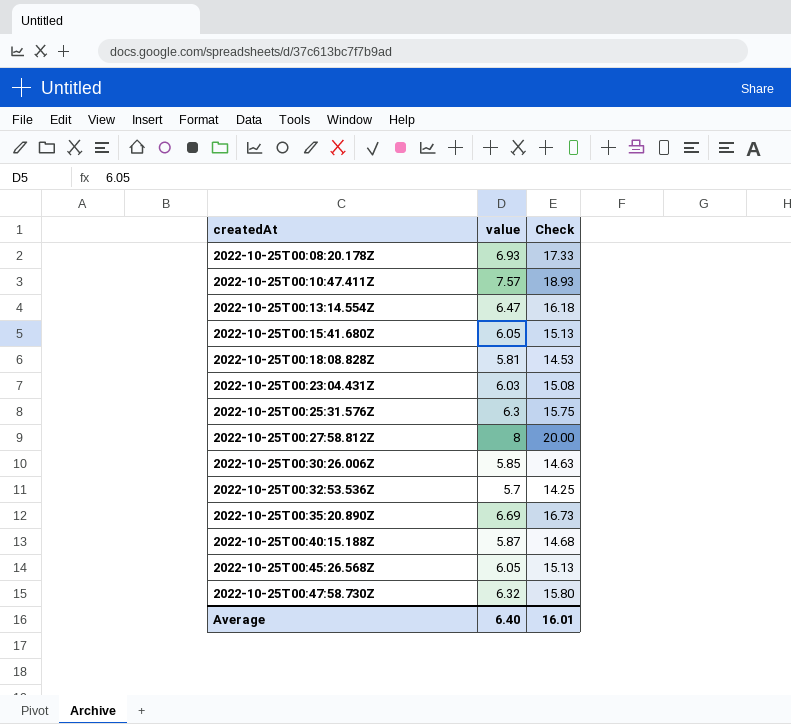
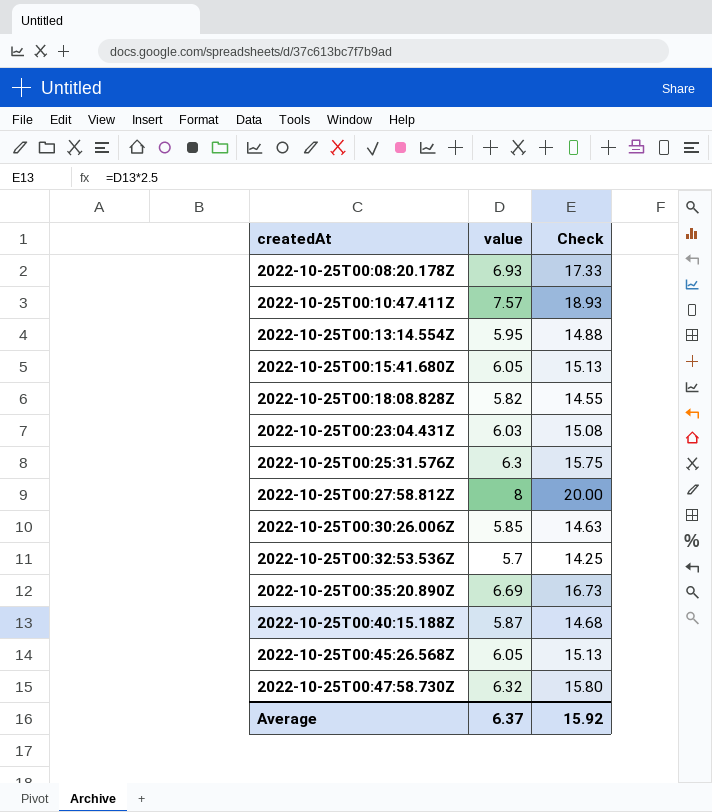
2022-10-25T00:13:14.554Z | value: 6.47 -> 5.95
2022-10-25T00:13:14.554Z | Check: 16.18 -> 14.88
2022-10-25T00:18:08.828Z | value: 5.81 -> 5.82
2022-10-25T00:18:08.828Z | Check: 14.53 -> 14.55
Average | value: 6.40 -> 6.37
Average | Check: 16.01 -> 15.92

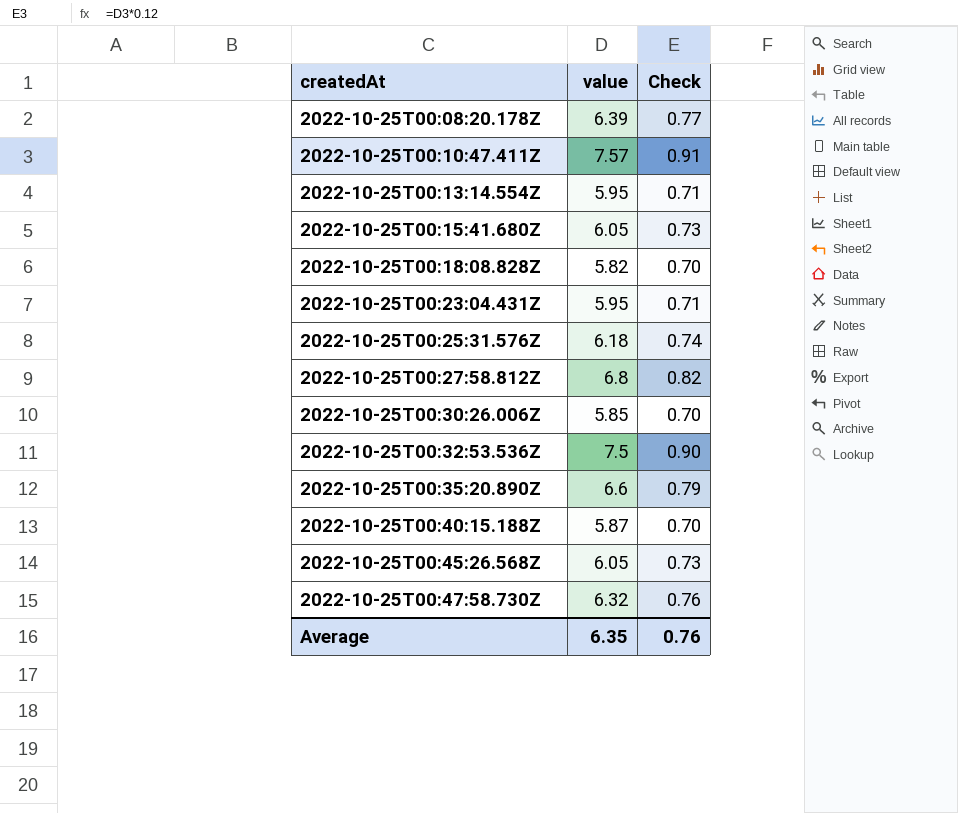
column Check | formula: [value] * 2.5 -> [value] * 0.12
2022-10-25T00:08:20.178Z | value: 6.93 -> 6.39
2022-10-25T00:23:04.431Z | value: 6.03 -> 5.95
2022-10-25T00:25:31.576Z | value: 6.3 -> 6.18
2022-10-25T00:27:58.812Z | value: 8 -> 6.8
2022-10-25T00:32:53.536Z | value: 5.7 -> 7.5
2022-10-25T00:35:20.890Z | value: 6.69 -> 6.6
Average | value: 6.37 -> 6.35
Average | Check: 15.92 -> 0.76

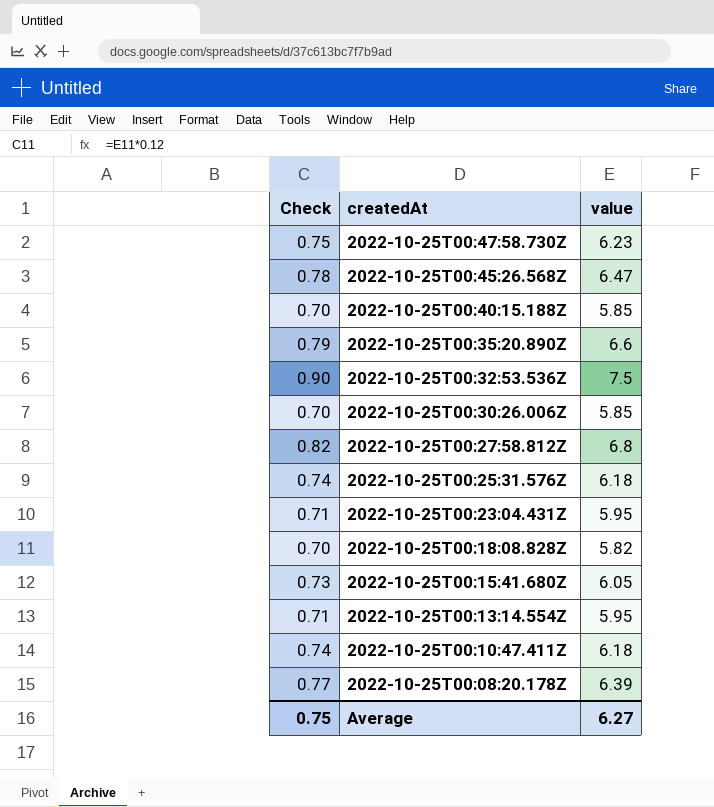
row order: createdAt ascending -> createdAt descending
column Check | position: 3 -> 1
2022-10-25T00:47:58.730Z | Check: 0.76 -> 0.75
2022-10-25T00:47:58.730Z | value: 6.32 -> 6.23
2022-10-25T00:45:26.568Z | Check: 0.73 -> 0.78
2022-10-25T00:45:26.568Z | value: 6.05 -> 6.47
2022-10-25T00:40:15.188Z | value: 5.87 -> 5.85
2022-10-25T00:10:47.411Z | Check: 0.91 -> 0.74
2022-10-25T00:10:47.411Z | value: 7.57 -> 6.18
Average | Check: 0.76 -> 0.75
Average | value: 6.35 -> 6.27

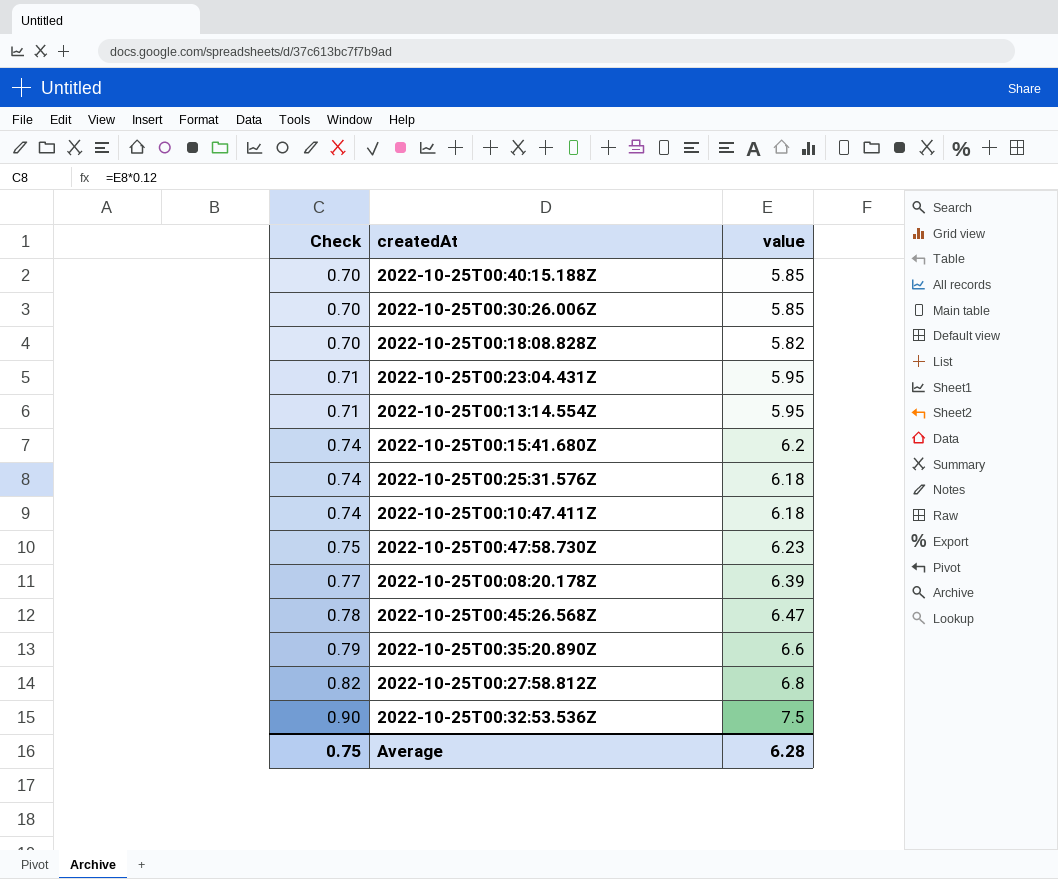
row order: createdAt descending -> Check ascending
2022-10-25T00:15:41.680Z | Check: 0.73 -> 0.74
2022-10-25T00:15:41.680Z | value: 6.05 -> 6.2
Average | value: 6.27 -> 6.28

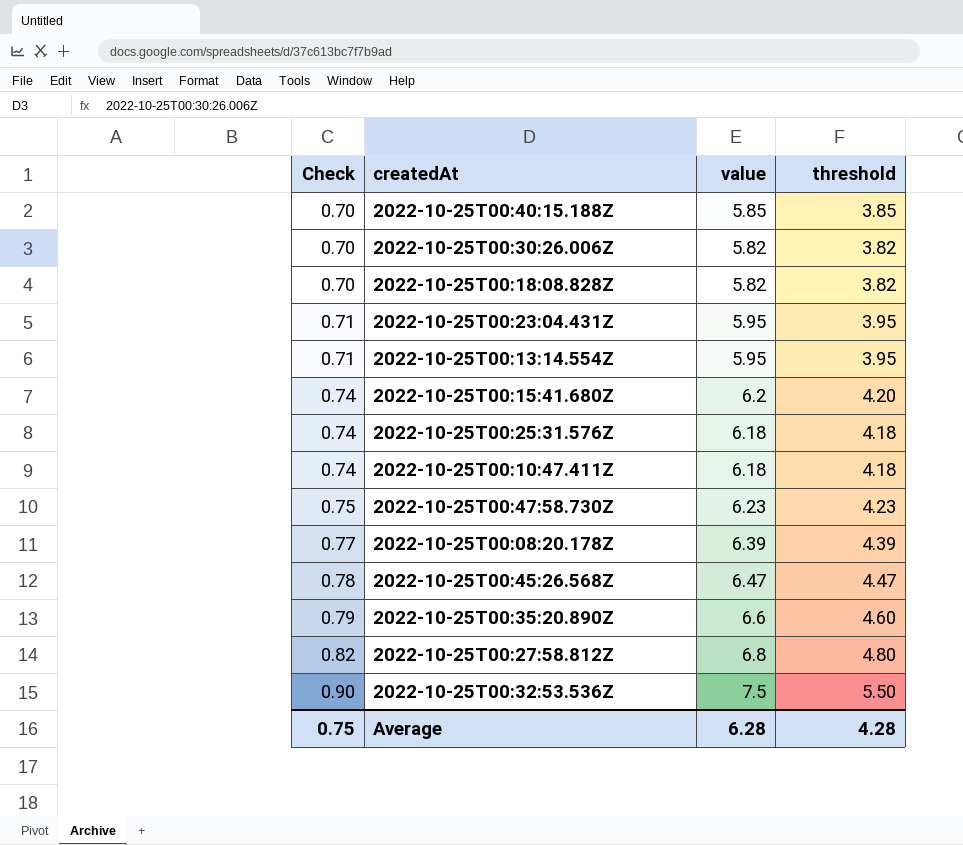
column threshold | formula: none -> [value] - 2
2022-10-25T00:30:26.006Z | value: 5.85 -> 5.82

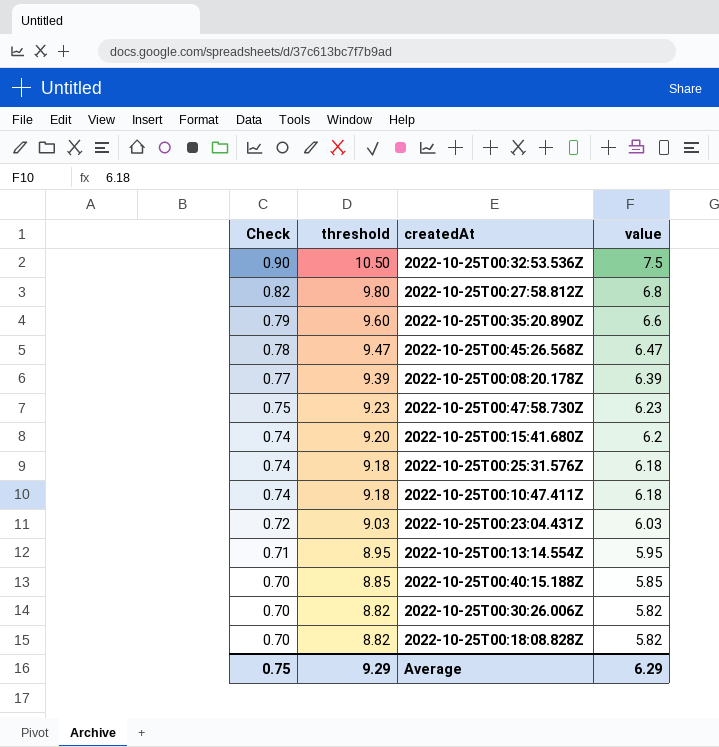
row order: Check ascending -> Check descending
column threshold | formula: [value] - 2 -> [value] + 3
column threshold | position: 4 -> 2
2022-10-25T00:23:04.431Z | Check: 0.71 -> 0.72
2022-10-25T00:23:04.431Z | value: 5.95 -> 6.03
Average | threshold: 4.28 -> 9.29
Average | value: 6.28 -> 6.29

